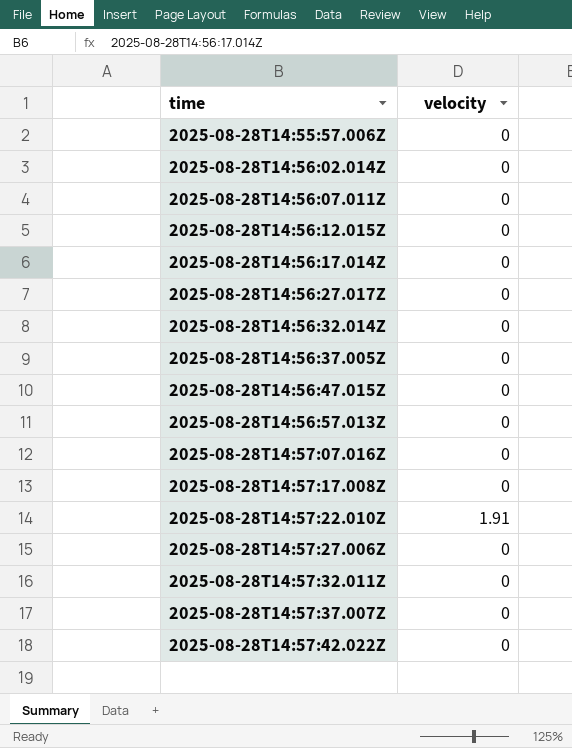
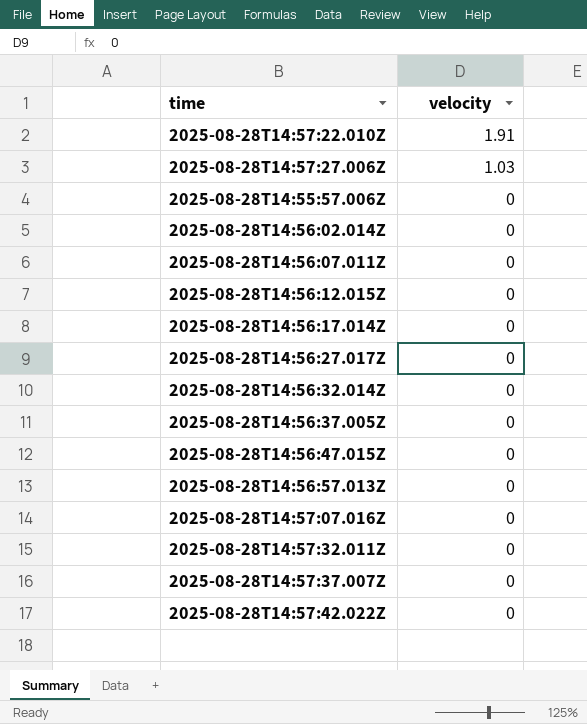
row order: time ascending -> velocity descending
row 2025-08-28T14:57:17.008Z: 0 -> none
2025-08-28T14:57:27.006Z | velocity: 0 -> 1.03

